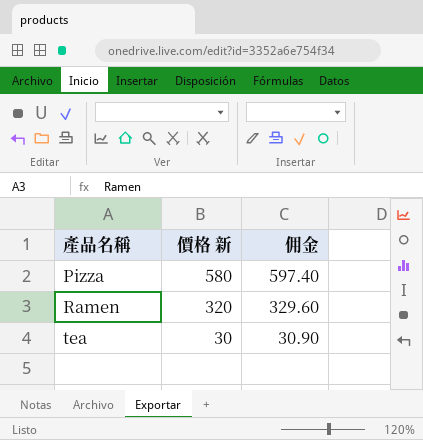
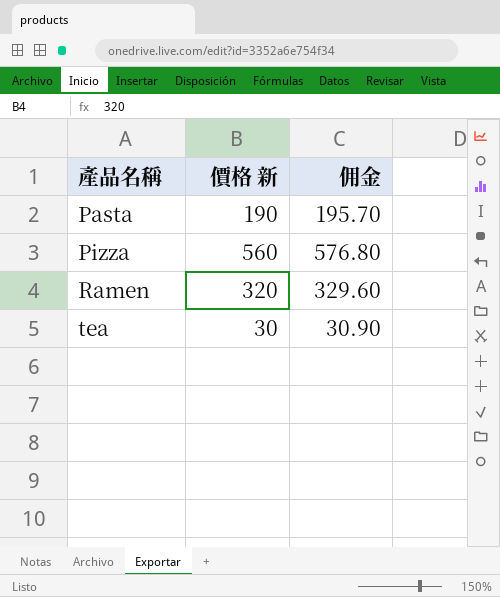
row Pasta: none -> 190 | 195.70
Pizza | 價格 新: 580 -> 560
Pizza | 佣金: 597.40 -> 576.80

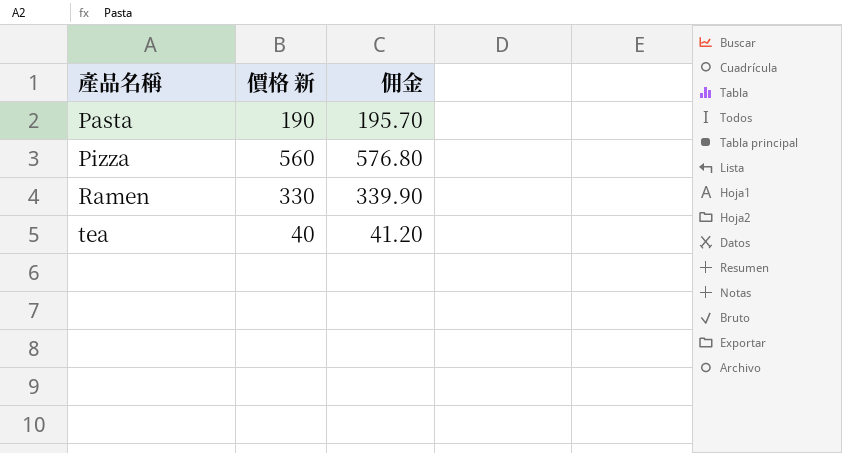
Ramen | 價格 新: 320 -> 330
Ramen | 佣金: 329.60 -> 339.90
tea | 價格 新: 30 -> 40
tea | 佣金: 30.90 -> 41.20

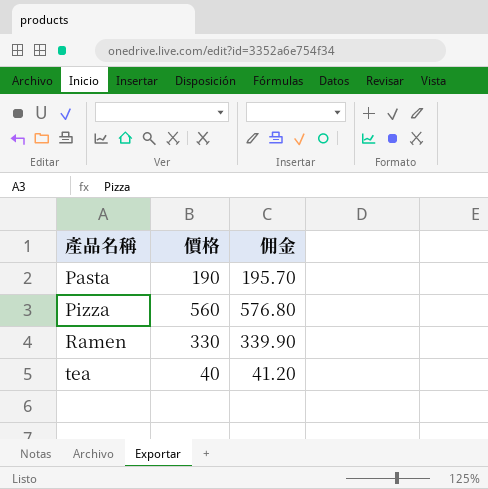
column name: 價格 新 -> 價格

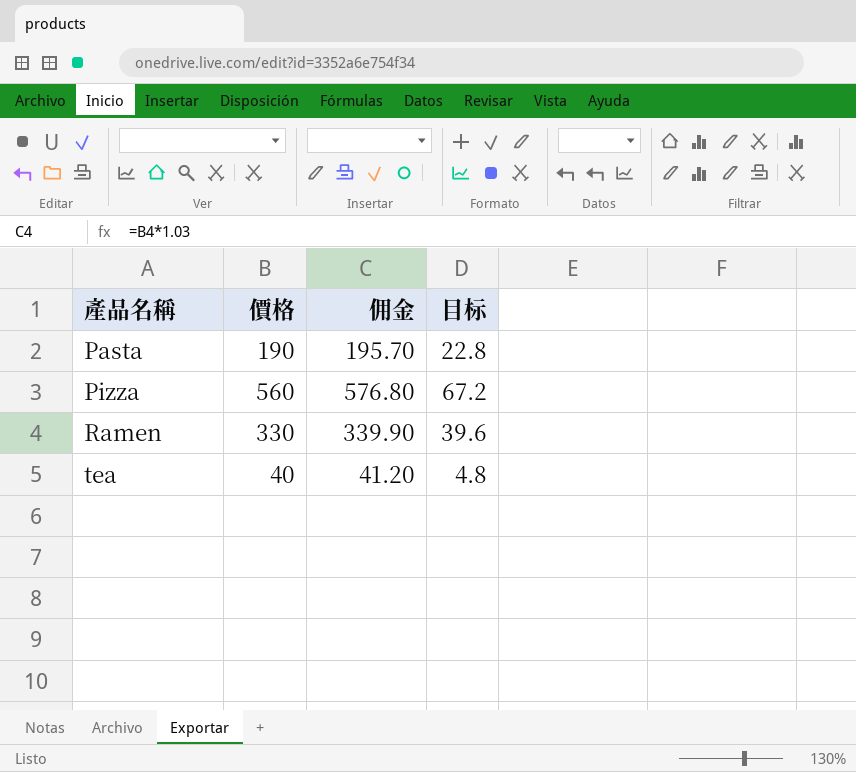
column 目标 | formula: none -> [價格] * 0.12

